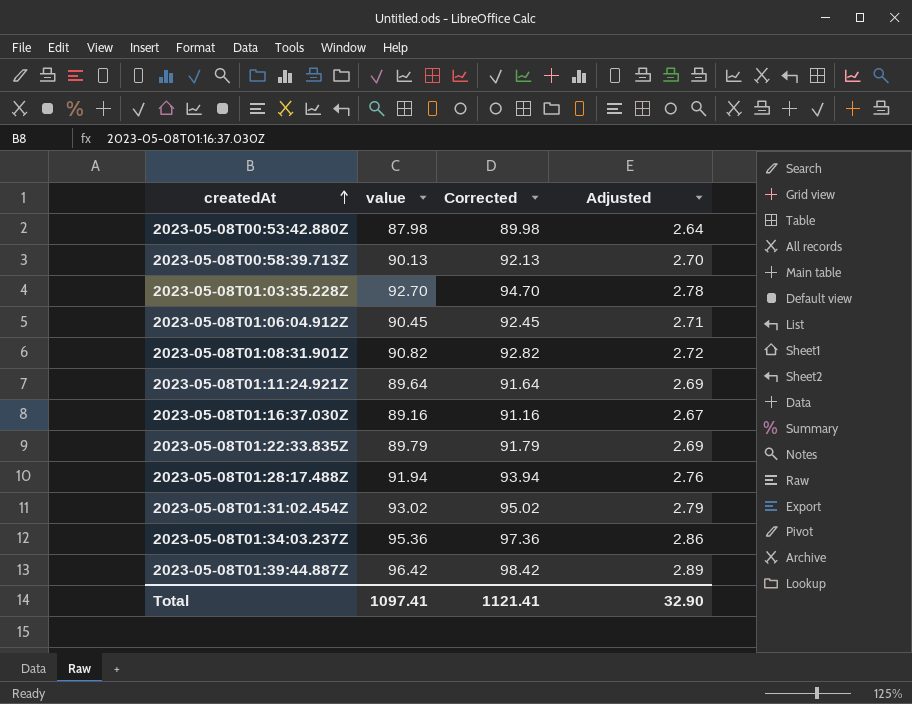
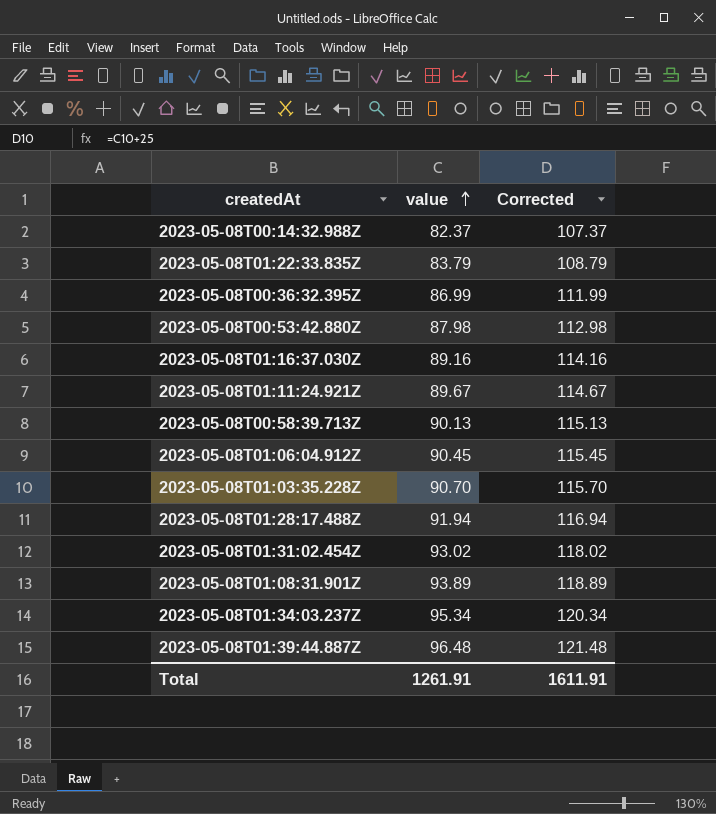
row order: createdAt ascending -> value ascending
column Adjusted | formula: [value] * 0.03 -> none
column Corrected | formula: [value] + 2 -> [value] + 25
row 2023-05-08T00:14:32.988Z: none -> 82.37 | 107.37
2023-05-08T01:22:33.835Z | value: 89.79 -> 83.79
row 2023-05-08T00:36:32.395Z: none -> 86.99 | 111.99
2023-05-08T01:11:24.921Z | value: 89.64 -> 89.67
2023-05-08T01:03:35.228Z | value: 92.70 -> 90.70
2023-05-08T01:08:31.901Z | value: 90.82 -> 93.89
2023-05-08T01:34:03.237Z | value: 95.36 -> 95.34
2023-05-08T01:39:44.887Z | value: 96.42 -> 96.48
Total | value: 1097.41 -> 1261.91
Total | Corrected: 1121.41 -> 1611.91

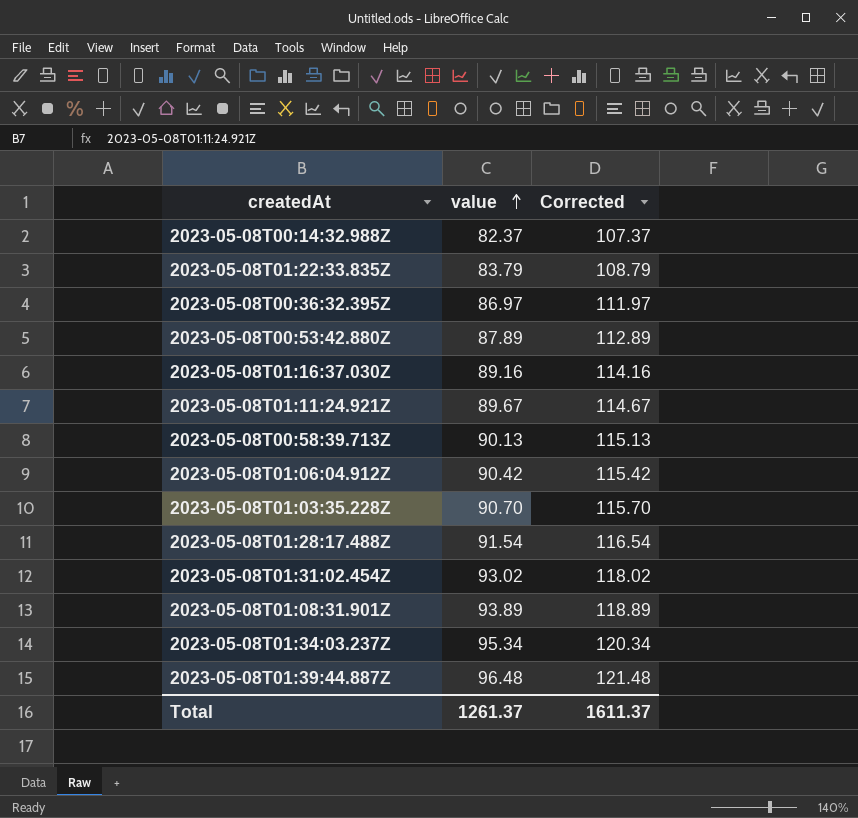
2023-05-08T00:36:32.395Z | value: 86.99 -> 86.97
2023-05-08T00:36:32.395Z | Corrected: 111.99 -> 111.97
2023-05-08T00:53:42.880Z | value: 87.98 -> 87.89
2023-05-08T00:53:42.880Z | Corrected: 112.98 -> 112.89
2023-05-08T01:06:04.912Z | value: 90.45 -> 90.42
2023-05-08T01:06:04.912Z | Corrected: 115.45 -> 115.42
2023-05-08T01:28:17.488Z | value: 91.94 -> 91.54
2023-05-08T01:28:17.488Z | Corrected: 116.94 -> 116.54
Total | value: 1261.91 -> 1261.37
Total | Corrected: 1611.91 -> 1611.37

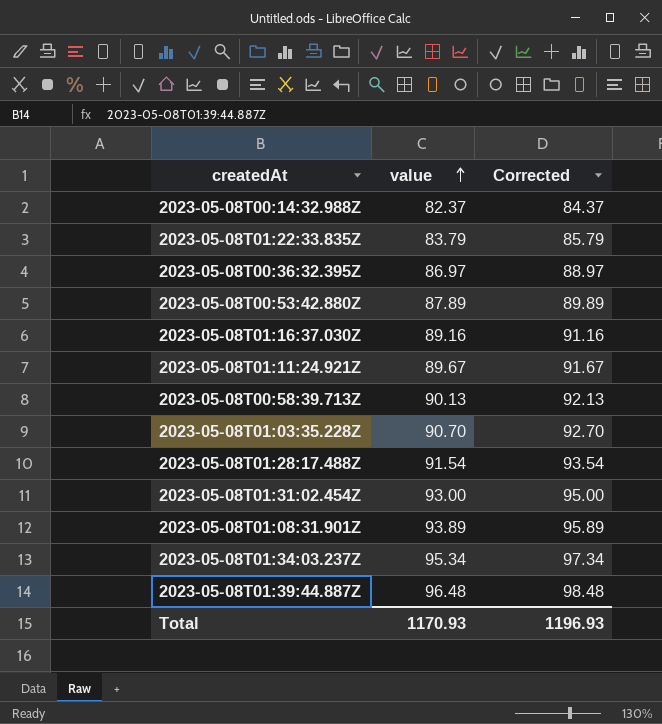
column Corrected | formula: [value] + 25 -> [value] + 2
row 2023-05-08T01:06:04.912Z: 90.42 | 115.42 -> none
2023-05-08T01:31:02.454Z | value: 93.02 -> 93.00
Total | value: 1261.37 -> 1170.93
Total | Corrected: 1611.37 -> 1196.93

